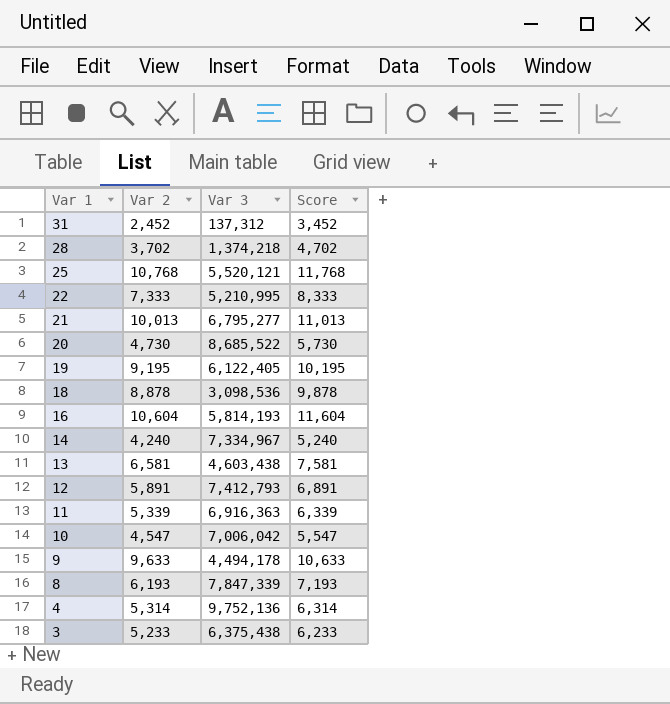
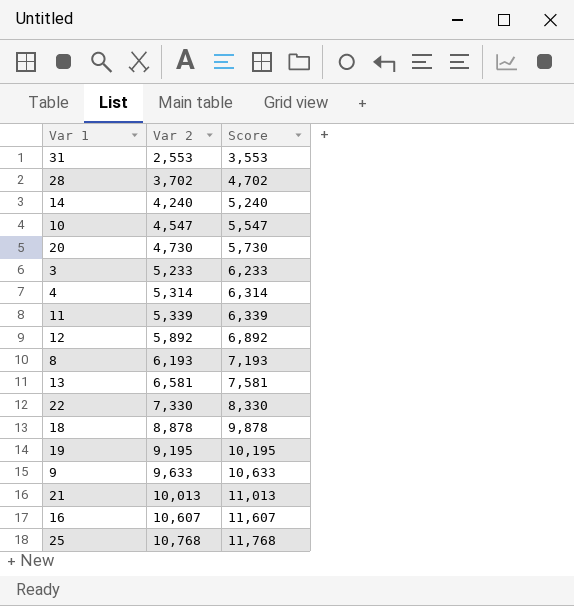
row order: Var 1 descending -> Var 2 ascending
column Var 3 | position: 3 -> none
31 | Var 2: 2,452 -> 2,553
31 | Score: 3,452 -> 3,553
12 | Var 2: 5,891 -> 5,892
12 | Score: 6,891 -> 6,892
22 | Var 2: 7,333 -> 7,330
22 | Score: 8,333 -> 8,330
16 | Var 2: 10,604 -> 10,607
16 | Score: 11,604 -> 11,607

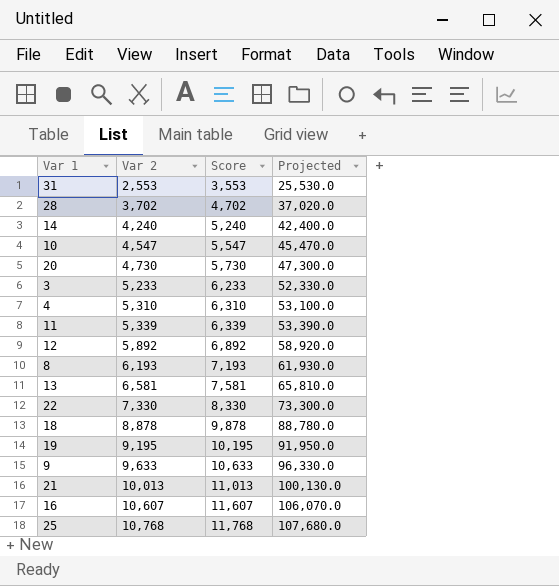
column Projected | formula: none -> [Var 2] * 10
4 | Var 2: 5,314 -> 5,310
4 | Score: 6,314 -> 6,310

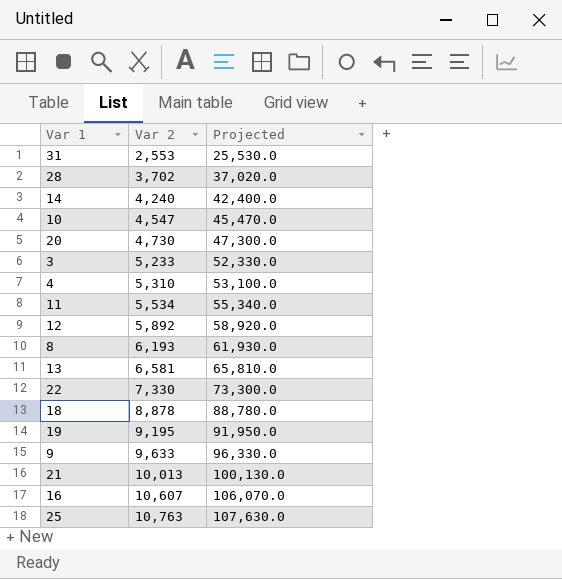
column Score | formula: [Var 2] + 1000 -> none
11 | Var 2: 5,339 -> 5,534
11 | Projected: 53,390.0 -> 55,340.0
25 | Var 2: 10,768 -> 10,763
25 | Projected: 107,680.0 -> 107,630.0

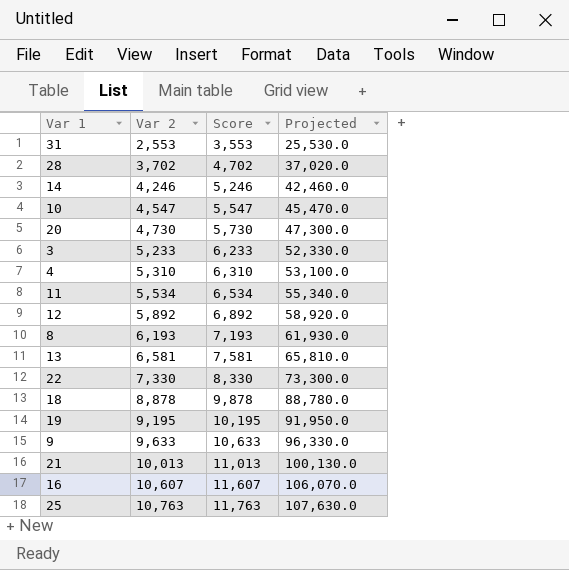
column Score | formula: none -> [Var 2] + 1000
14 | Var 2: 4,240 -> 4,246
14 | Projected: 42,400.0 -> 42,460.0

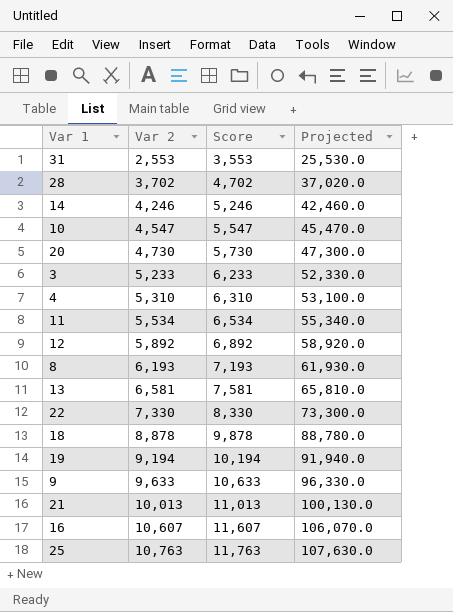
19 | Var 2: 9,195 -> 9,194
19 | Score: 10,195 -> 10,194
19 | Projected: 91,950.0 -> 91,940.0

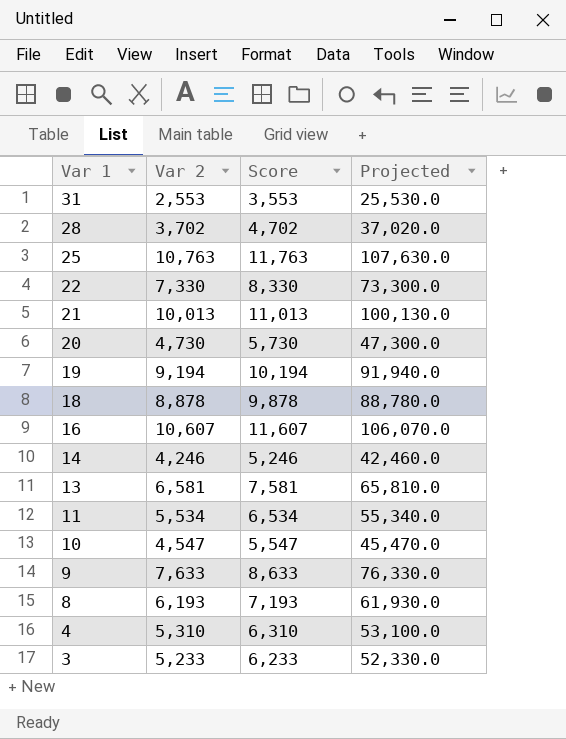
row order: Var 2 ascending -> Var 1 descending
row 12: 5,892 | 6,892 | 58,920.0 -> none
9 | Var 2: 9,633 -> 7,633
9 | Score: 10,633 -> 8,633
9 | Projected: 96,330.0 -> 76,330.0

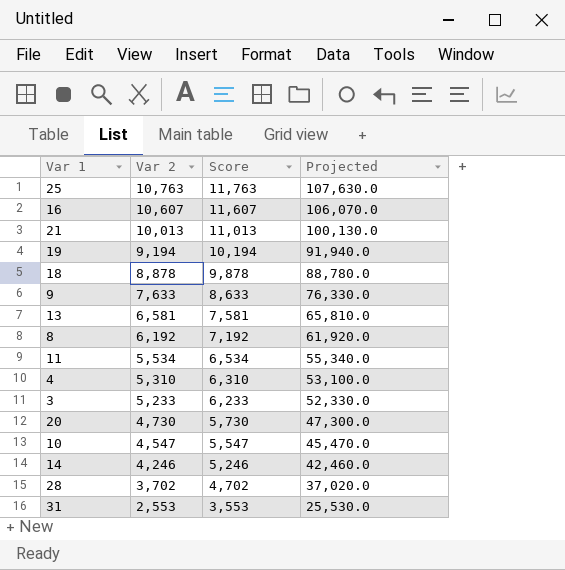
row order: Var 1 descending -> Var 2 descending
row 22: 7,330 | 8,330 | 73,300.0 -> none
8 | Var 2: 6,193 -> 6,192
8 | Score: 7,193 -> 7,192
8 | Projected: 61,930.0 -> 61,920.0

